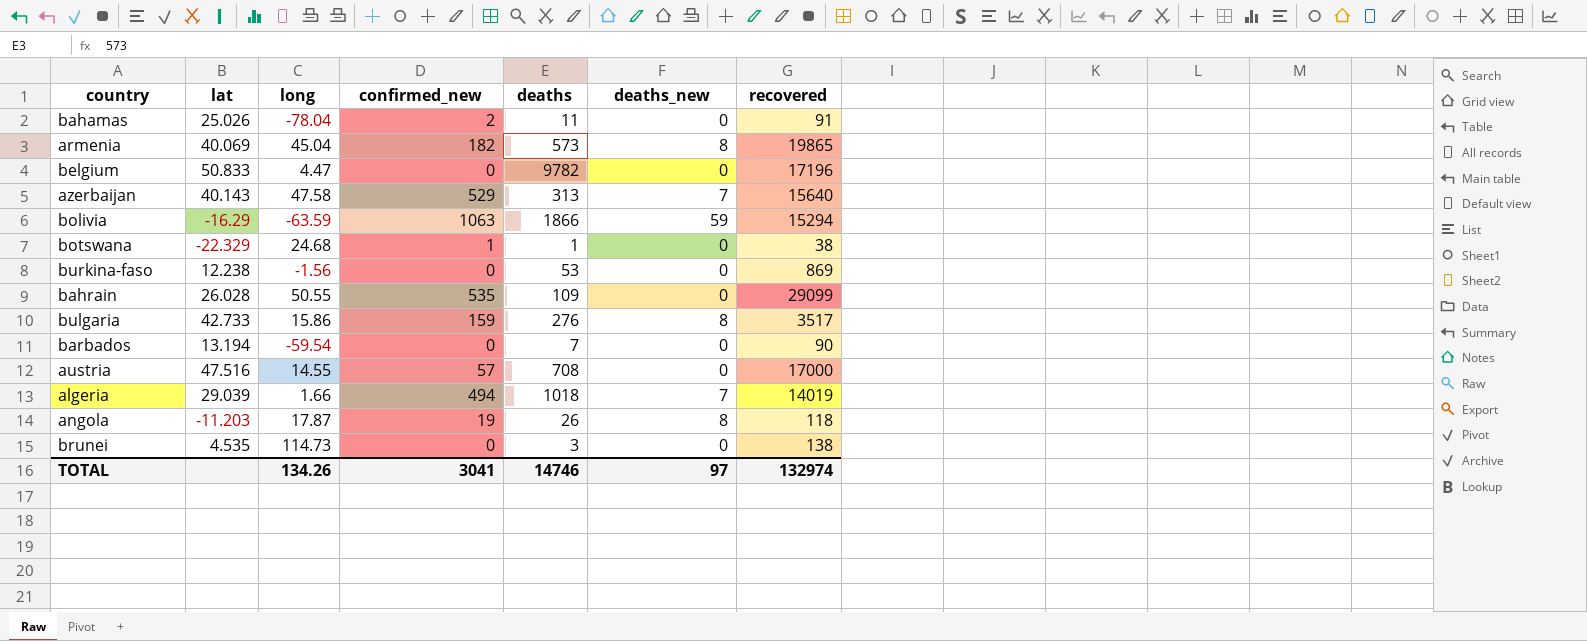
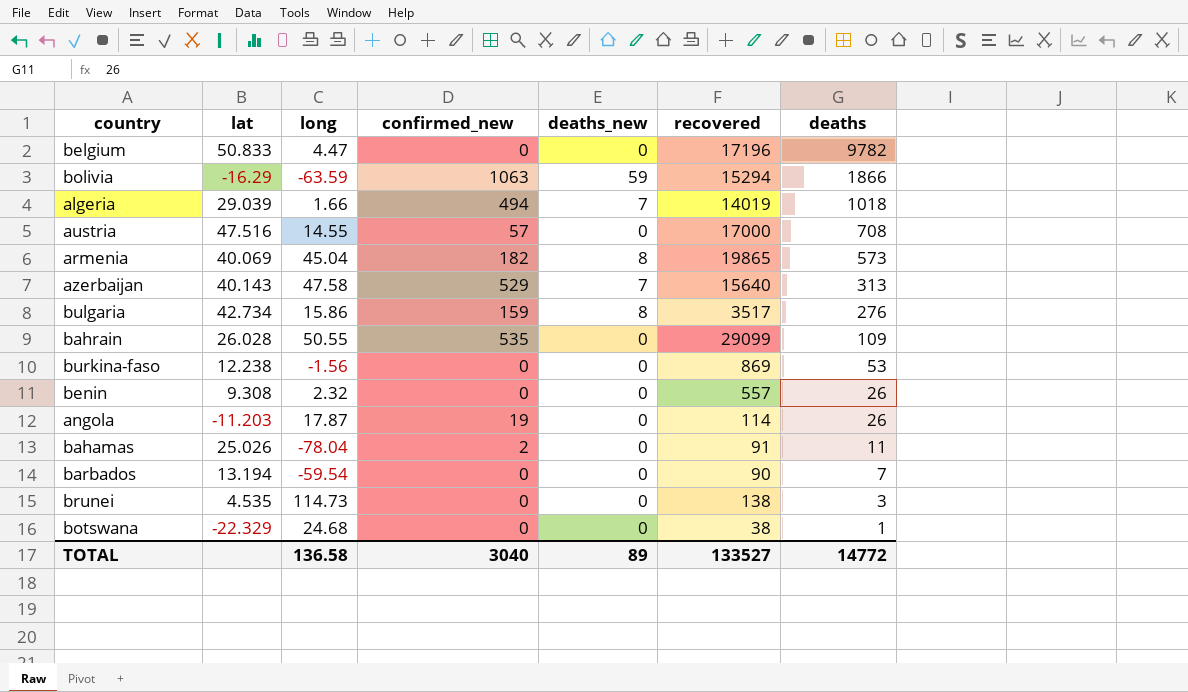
row order: none -> deaths descending
column deaths | position: 5 -> 7
bulgaria | lat: 42.733 -> 42.734
row benin: none -> 9.308 | 2.32 | 0 | 0 | 557 | 26
angola | deaths_new: 8 -> 0
angola | recovered: 118 -> 114
botswana | confirmed_new: 1 -> 0
TOTAL | long: 134.26 -> 136.58
TOTAL | confirmed_new: 3041 -> 3040
TOTAL | deaths_new: 97 -> 89
TOTAL | recovered: 132974 -> 133527
TOTAL | deaths: 14746 -> 14772

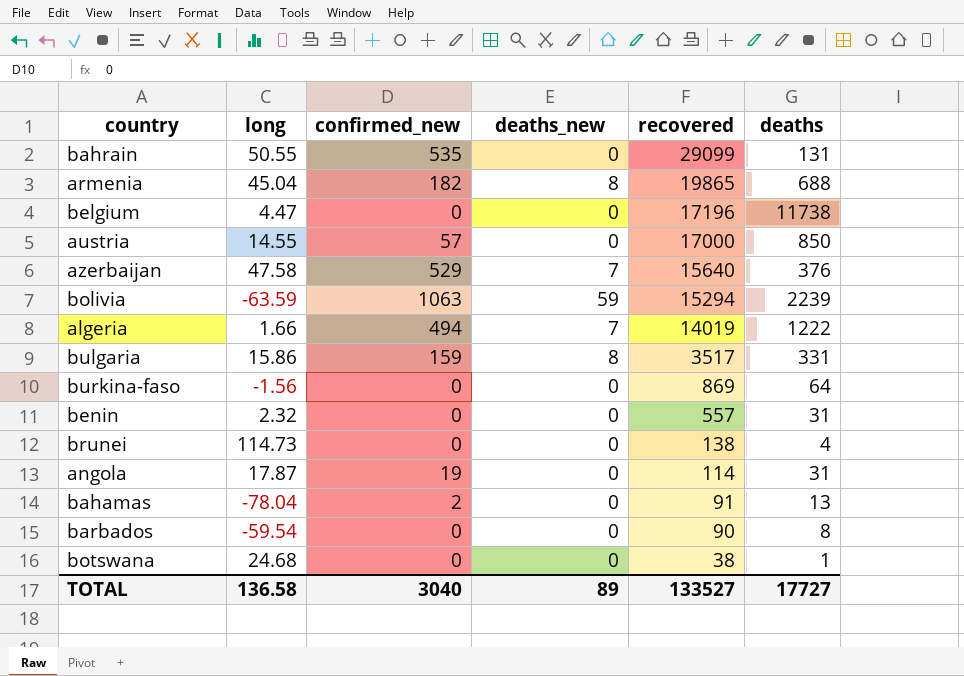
row order: deaths descending -> recovered descending
column lat | position: 2 -> none
bahrain | deaths: 109 -> 131
armenia | deaths: 573 -> 688
belgium | deaths: 9782 -> 11738
austria | deaths: 708 -> 850
azerbaijan | deaths: 313 -> 376
bolivia | deaths: 1866 -> 2239
algeria | deaths: 1018 -> 1222
bulgaria | deaths: 276 -> 331
burkina-faso | deaths: 53 -> 64
benin | deaths: 26 -> 31
brunei | deaths: 3 -> 4
angola | deaths: 26 -> 31
bahamas | deaths: 11 -> 13
barbados | deaths: 7 -> 8
TOTAL | deaths: 14772 -> 17727

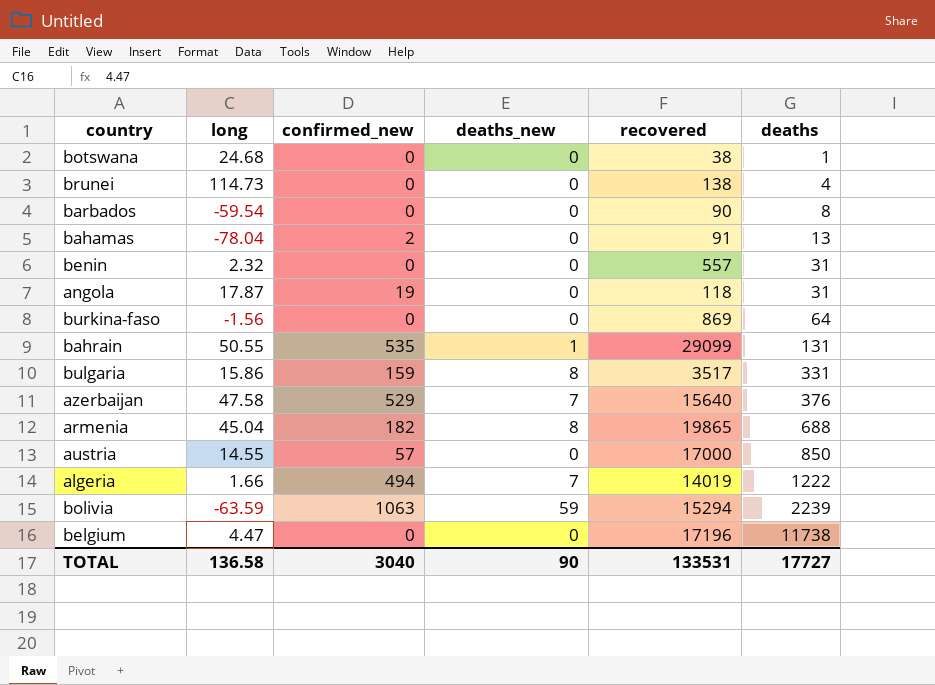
row order: recovered descending -> deaths ascending
angola | recovered: 114 -> 118
bahrain | deaths_new: 0 -> 1
TOTAL | deaths_new: 89 -> 90
TOTAL | recovered: 133527 -> 133531

